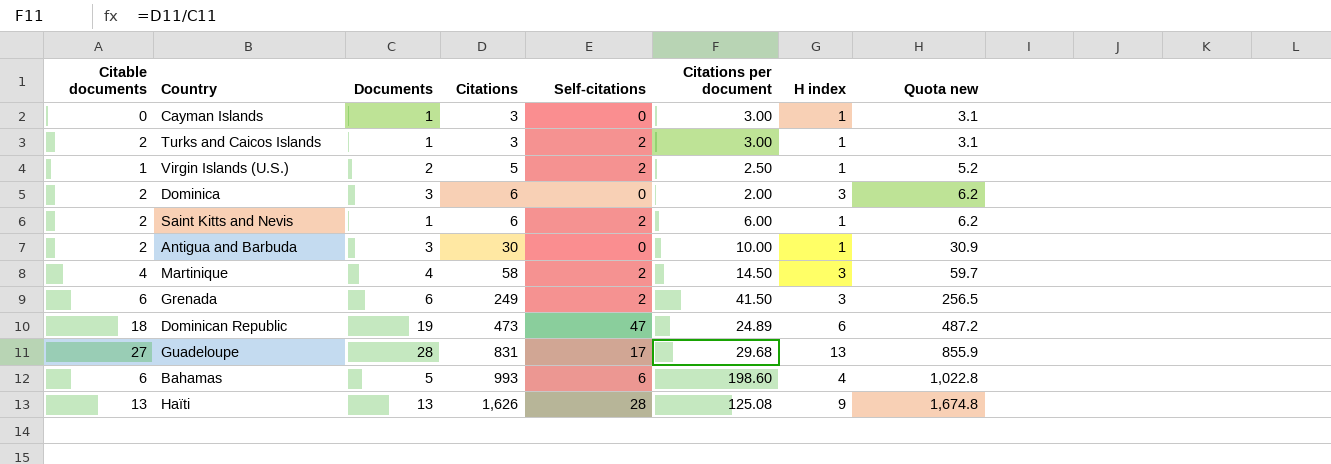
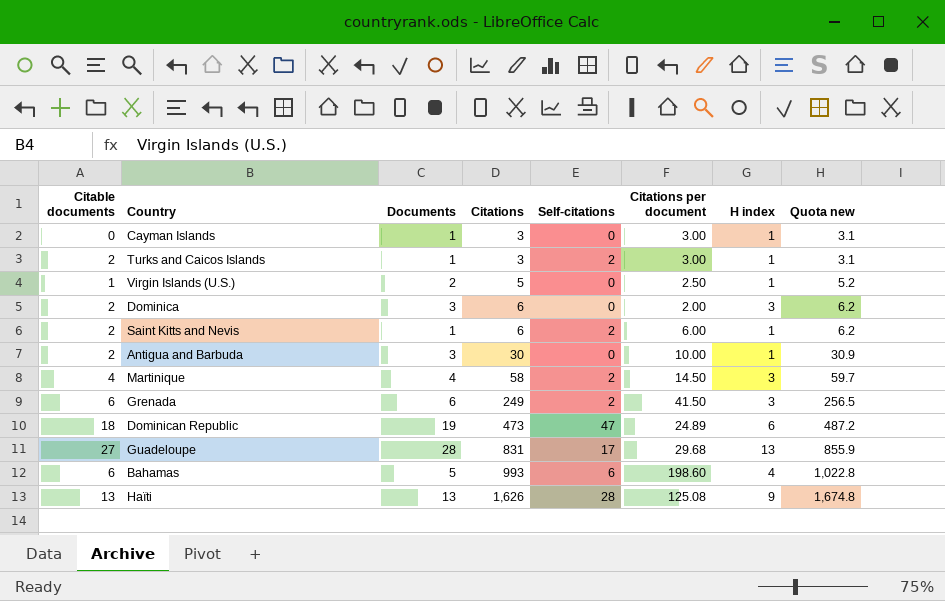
Virgin Islands (U.S.) | Self-citations: 2 -> 0

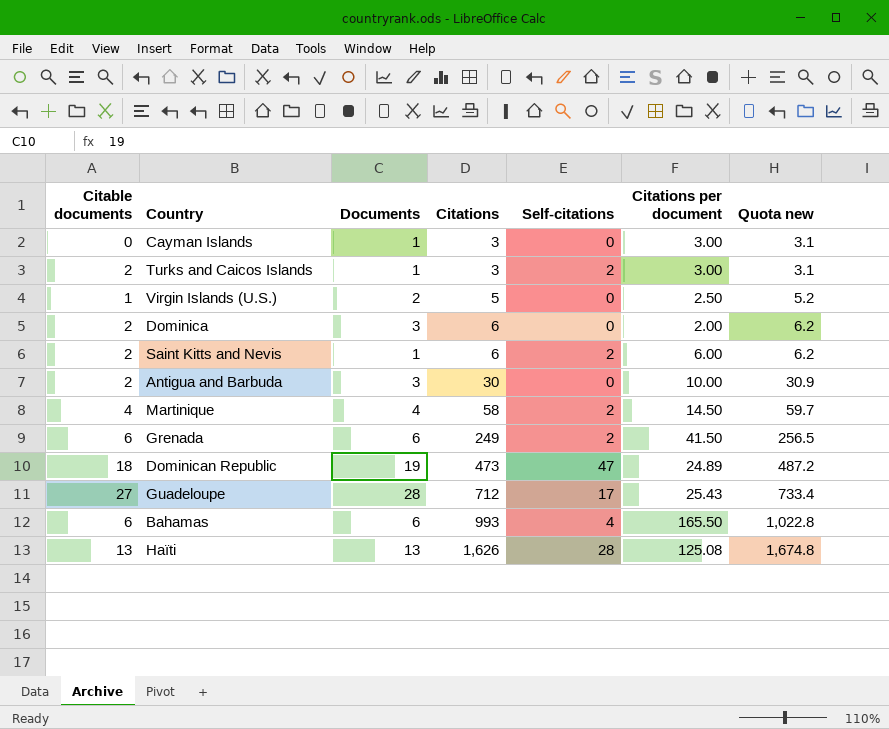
column H index | position: 7 -> none
Guadeloupe | Citations: 831 -> 712
Guadeloupe | Citations per document: 29.68 -> 25.43
Guadeloupe | Quota new: 855.9 -> 733.4
Bahamas | Documents: 5 -> 6
Bahamas | Self-citations: 6 -> 4
Bahamas | Citations per document: 198.60 -> 165.50

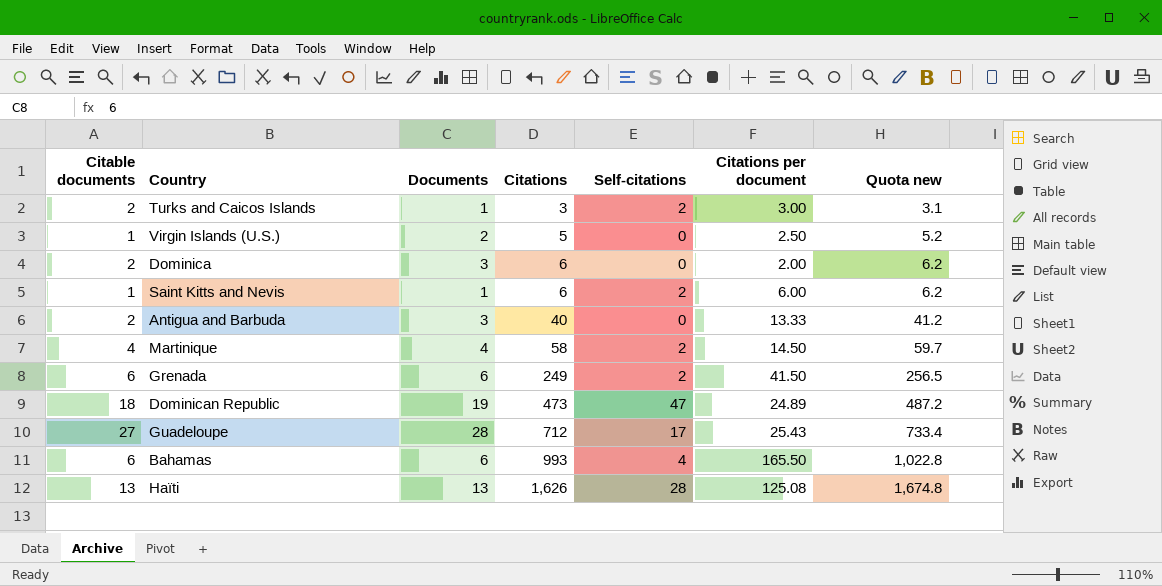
row Cayman Islands: 0 | 1 | 3 | 0 | 3.00 | 3.1 -> none
Saint Kitts and Nevis | Citable documents: 2 -> 1
Antigua and Barbuda | Citations: 30 -> 40
Antigua and Barbuda | Citations per document: 10.00 -> 13.33
Antigua and Barbuda | Quota new: 30.9 -> 41.2

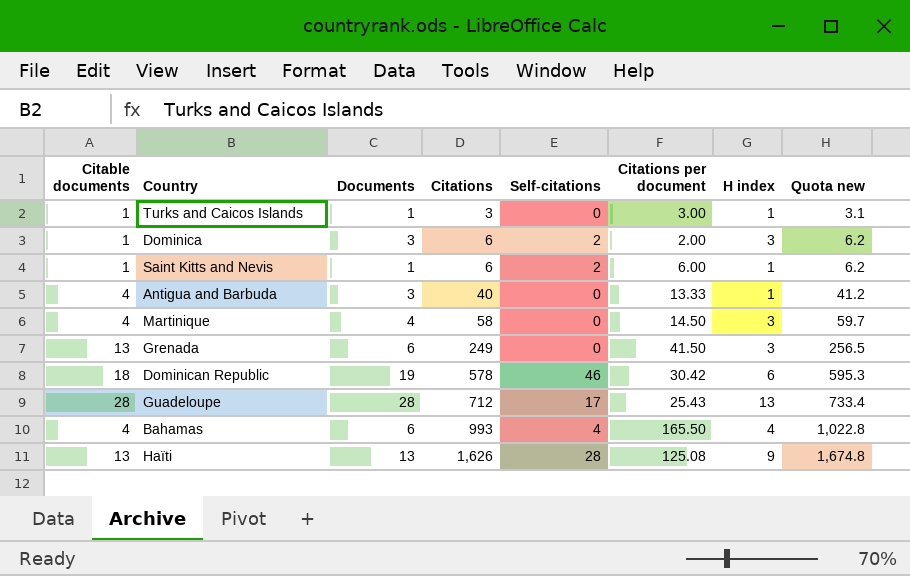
column H index | position: none -> 7
row Virgin Islands (U.S.): 1 | 2 | 5 | 0 | 2.50 | 5.2 -> none
Turks and Caicos Islands | Citable documents: 2 -> 1
Turks and Caicos Islands | Self-citations: 2 -> 0
Dominica | Citable documents: 2 -> 1
Dominica | Self-citations: 0 -> 2
Antigua and Barbuda | Citable documents: 2 -> 4
Martinique | Self-citations: 2 -> 0
Grenada | Citable documents: 6 -> 13
Grenada | Self-citations: 2 -> 0
Dominican Republic | Citations: 473 -> 578
Dominican Republic | Self-citations: 47 -> 46
Dominican Republic | Citations per document: 24.89 -> 30.42
Dominican Republic | Quota new: 487.2 -> 595.3
Guadeloupe | Citable documents: 27 -> 28
Bahamas | Citable documents: 6 -> 4

